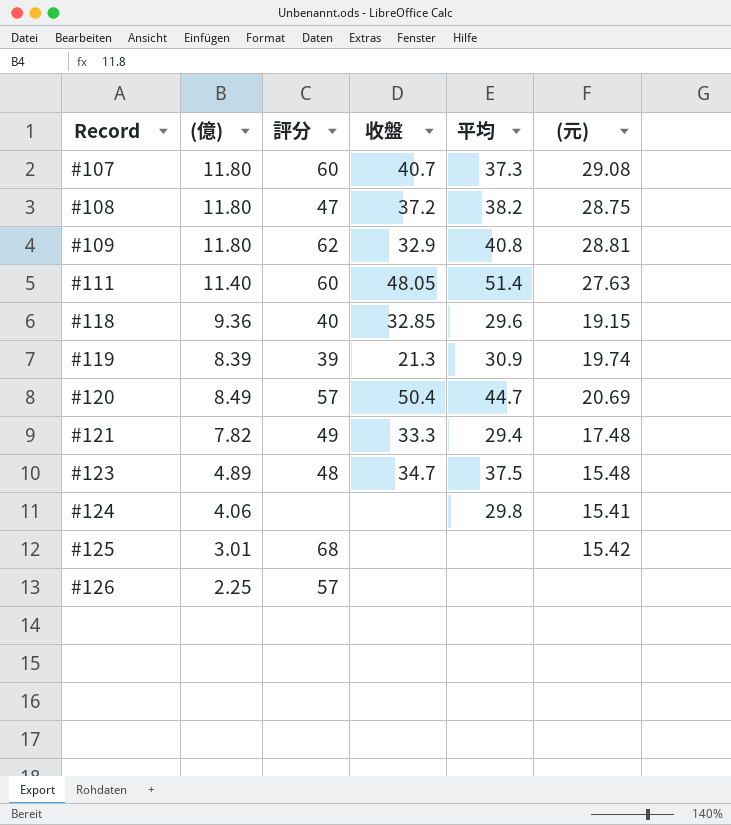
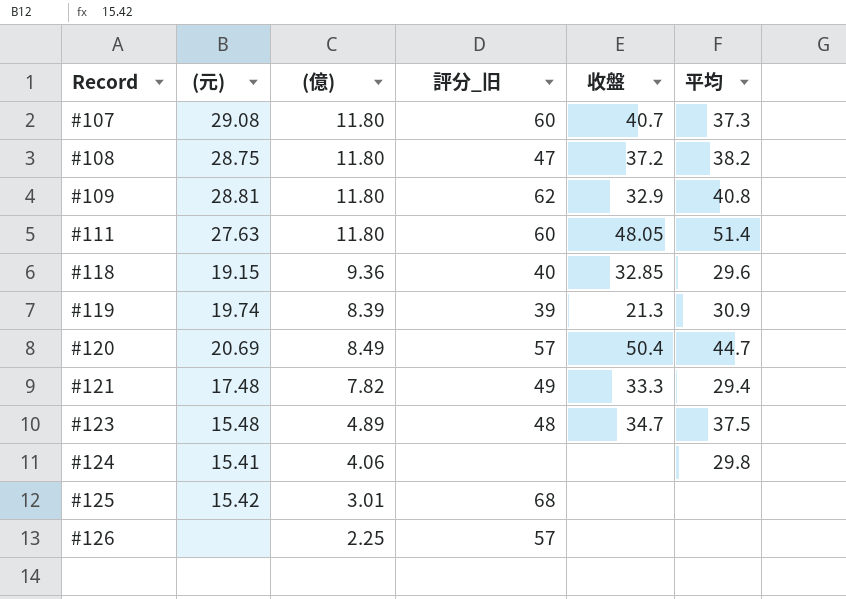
column (元) | position: 6 -> 2
column name: 評分 -> 評分_旧
#111 | (億): 11.40 -> 11.80

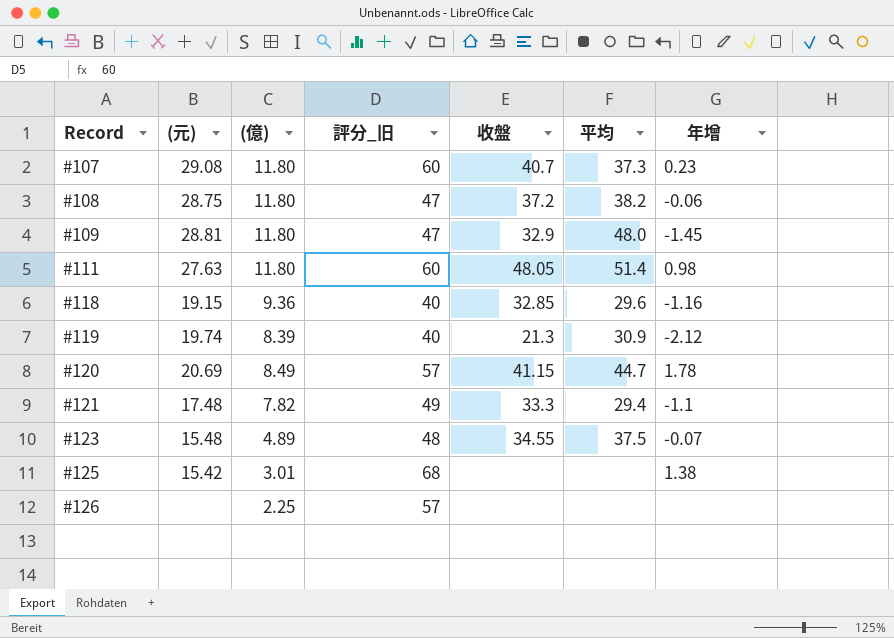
column 年增 | position: none -> 7
row #124: 15.41 | 4.06 | none | none | 29.8 -> none
#109 | 評分_旧: 62 -> 47
#109 | 平均: 40.8 -> 48.0
#119 | 評分_旧: 39 -> 40
#120 | 收盤: 50.4 -> 41.15
#123 | 收盤: 34.7 -> 34.55

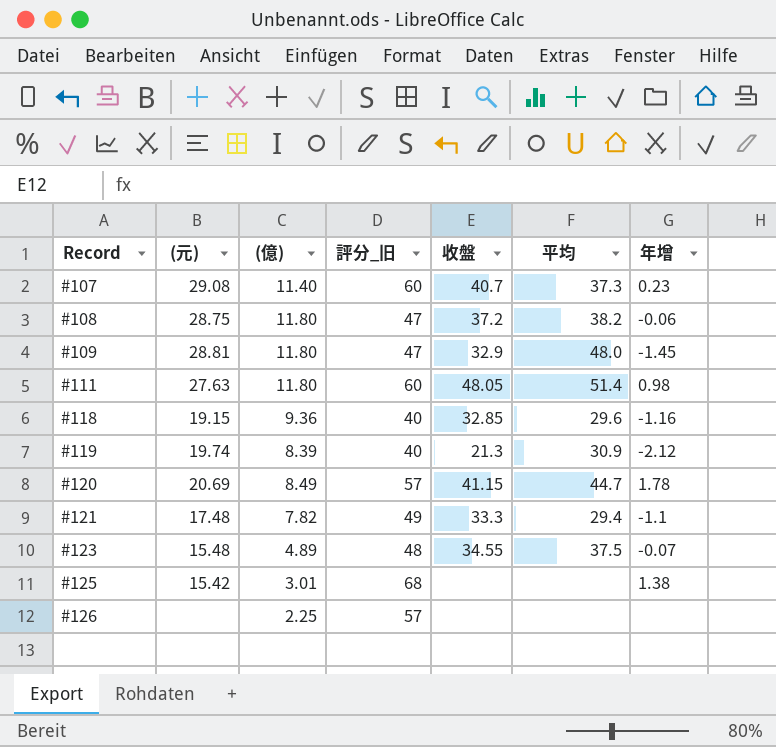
#107 | (億): 11.80 -> 11.40

